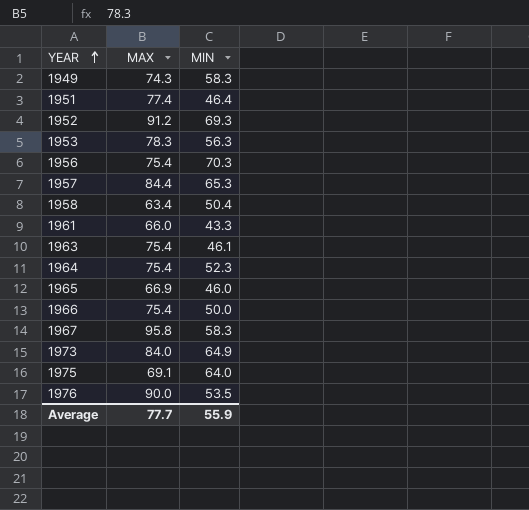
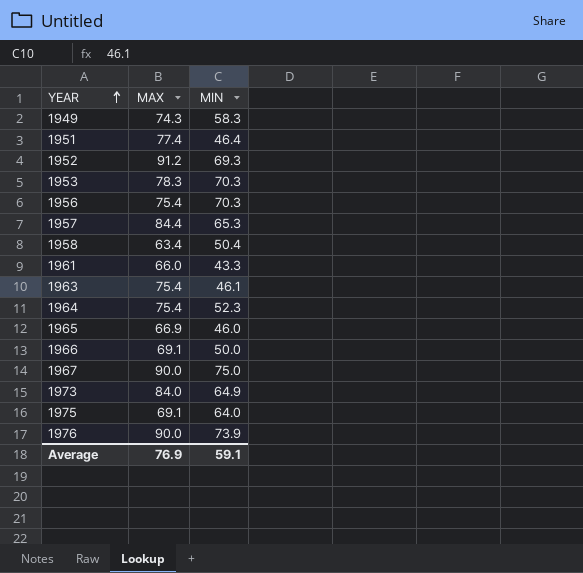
1953 | MIN: 56.3 -> 70.3
1966 | MAX: 75.4 -> 69.1
1967 | MAX: 95.8 -> 90.0
1967 | MIN: 58.3 -> 75.0
1976 | MIN: 53.5 -> 73.9
Average | MAX: 77.7 -> 76.9
Average | MIN: 55.9 -> 59.1

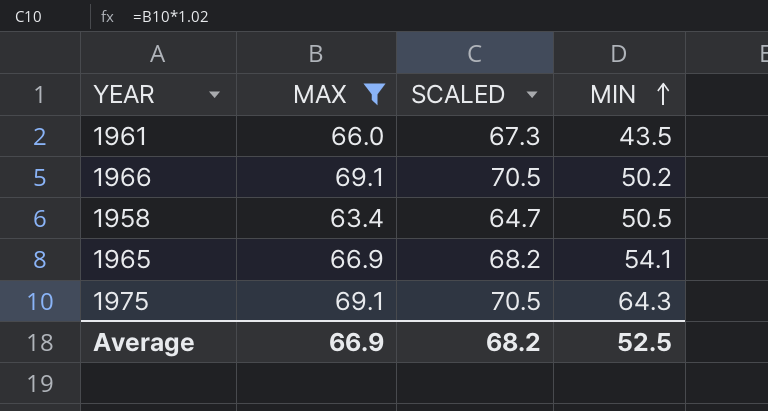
filter: none -> MAX <= 69.1
row order: YEAR ascending -> MIN ascending
column SCALED | formula: none -> [MAX] * 1.02
1961 | MIN: 43.3 -> 43.5
1966 | MIN: 50.0 -> 50.2
1958 | MIN: 50.4 -> 50.5
1965 | MIN: 46.0 -> 54.1
1975 | MIN: 64.0 -> 64.3
Average | MAX: 76.9 -> 66.9
Average | MIN: 59.1 -> 52.5

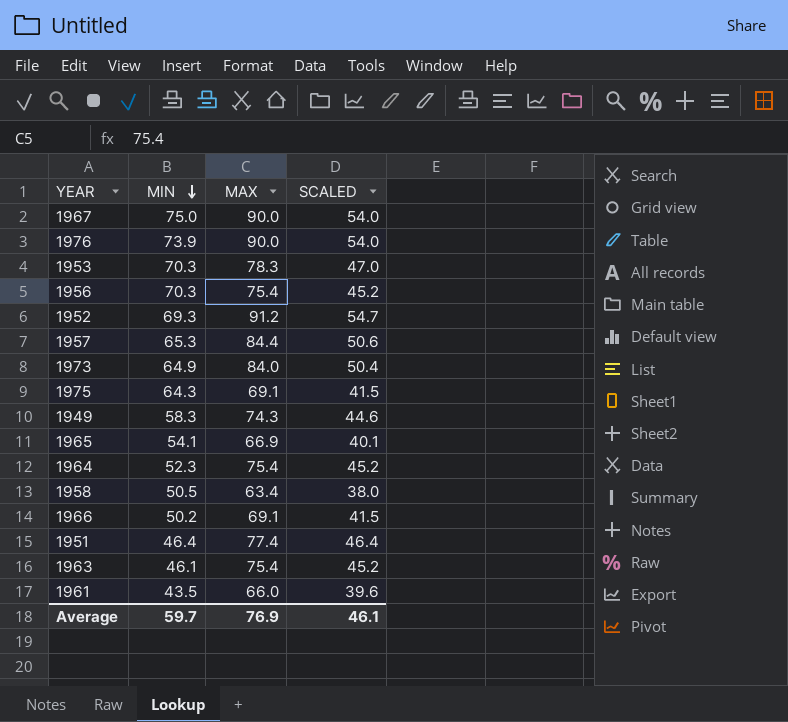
filter: MAX <= 69.1 -> none
row order: MIN ascending -> MIN descending
column MIN | position: 4 -> 2
column SCALED | formula: [MAX] * 1.02 -> [MAX] * 0.6
Average | MIN: 52.5 -> 59.7
Average | MAX: 66.9 -> 76.9
Average | SCALED: 68.2 -> 46.1

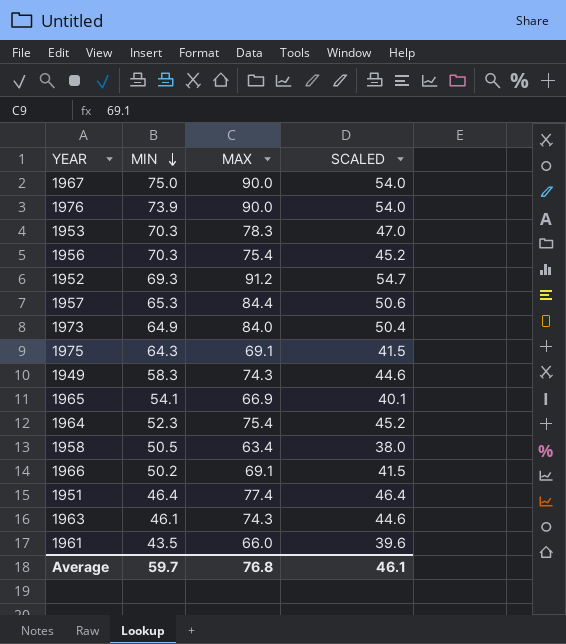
1963 | MAX: 75.4 -> 74.3
1963 | SCALED: 45.2 -> 44.6
Average | MAX: 76.9 -> 76.8

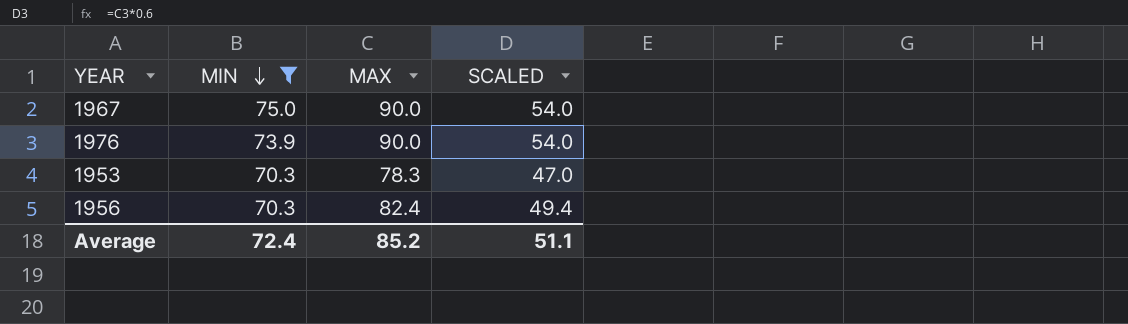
filter: none -> MIN >= 70.3
1956 | MAX: 75.4 -> 82.4
1956 | SCALED: 45.2 -> 49.4
Average | MIN: 59.7 -> 72.4
Average | MAX: 76.8 -> 85.2
Average | SCALED: 46.1 -> 51.1

